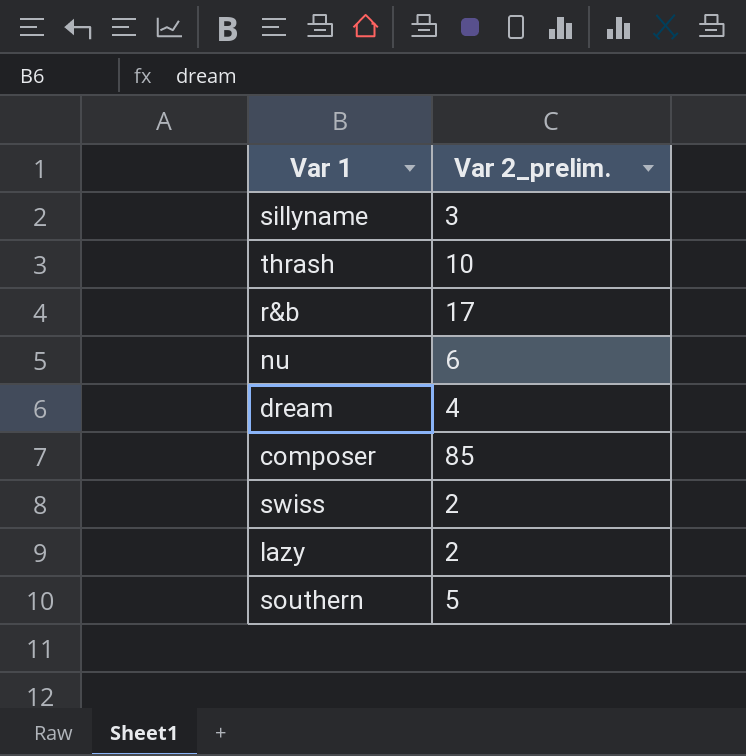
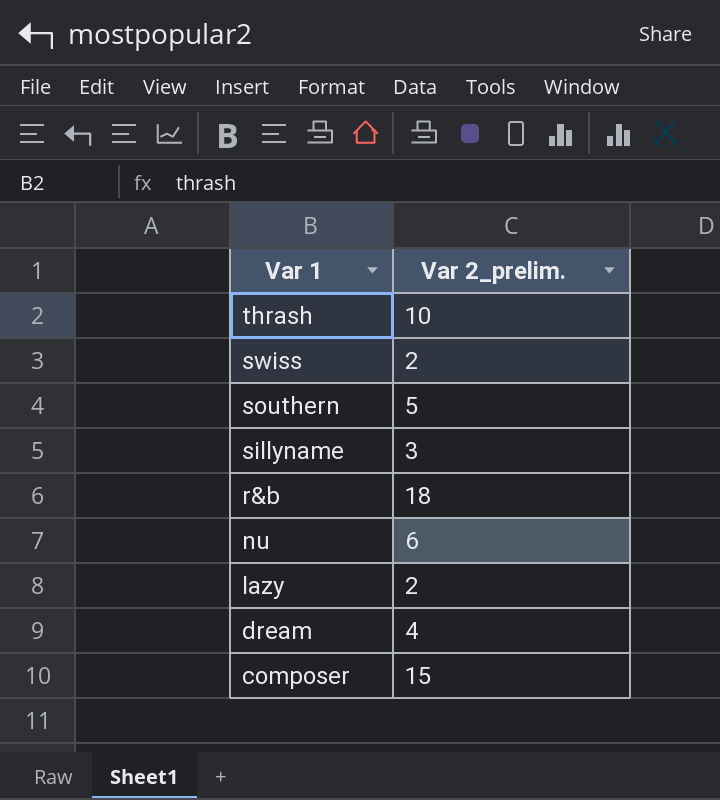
row order: none -> Var 1 descending
r&b | Var 2_prelim.: 17 -> 18
composer | Var 2_prelim.: 85 -> 15

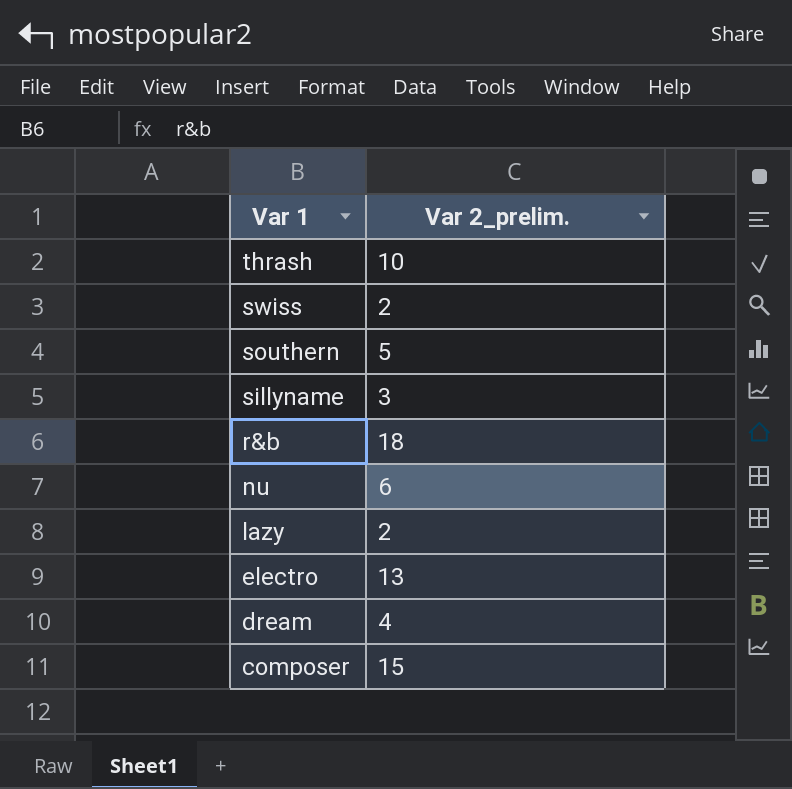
row electro: none -> 13

